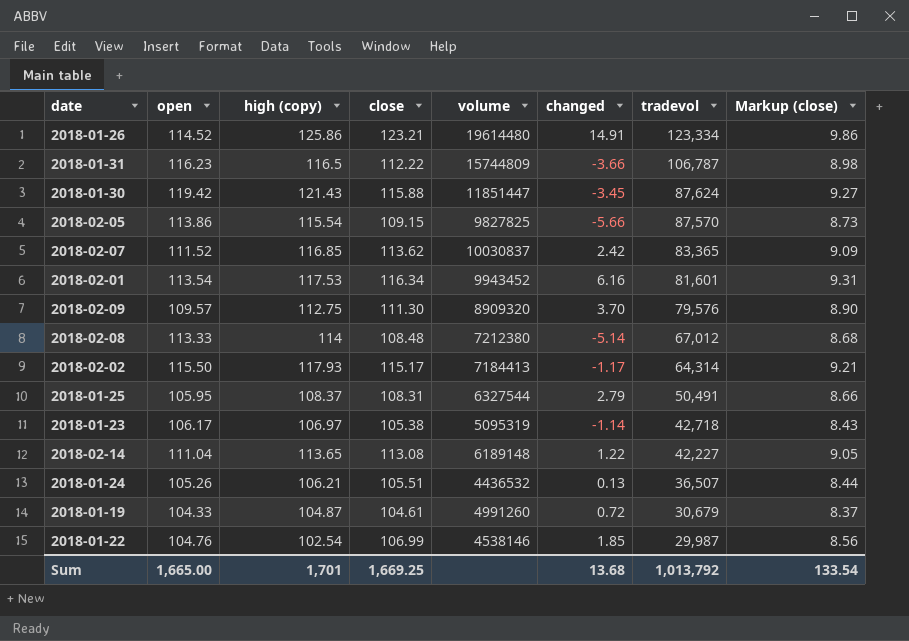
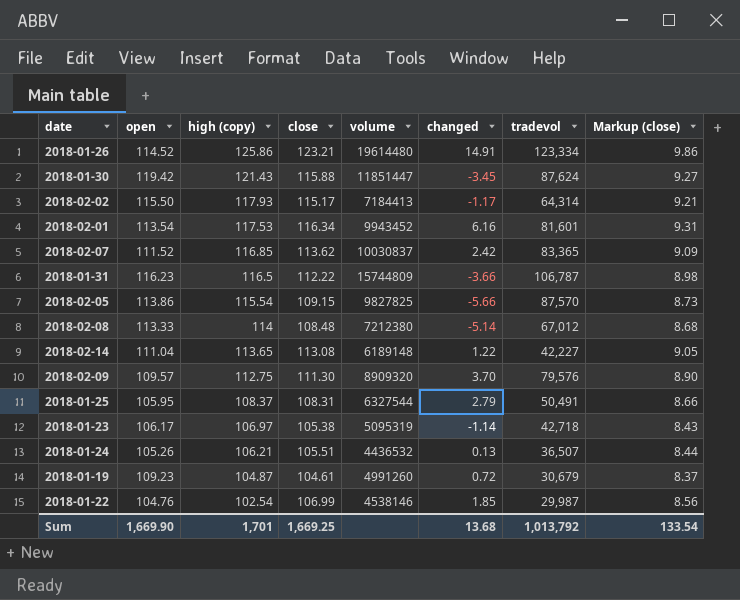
row order: tradevol descending -> high (copy) descending
2018-01-19 | open: 104.33 -> 109.23
Sum | open: 1,665.00 -> 1,669.90

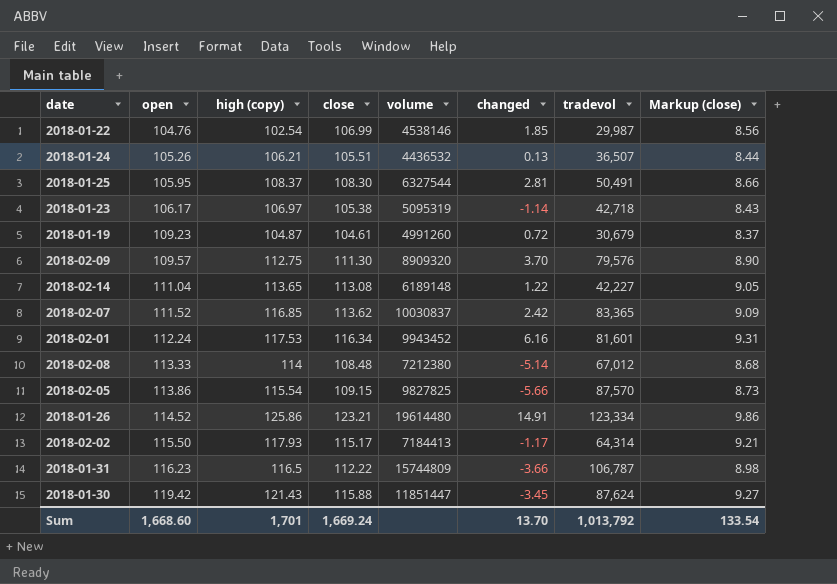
row order: high (copy) descending -> open ascending
2018-01-25 | close: 108.31 -> 108.30
2018-01-25 | changed: 2.79 -> 2.81
2018-02-01 | open: 113.54 -> 112.24
Sum | open: 1,669.90 -> 1,668.60
Sum | close: 1,669.25 -> 1,669.24
Sum | changed: 13.68 -> 13.70

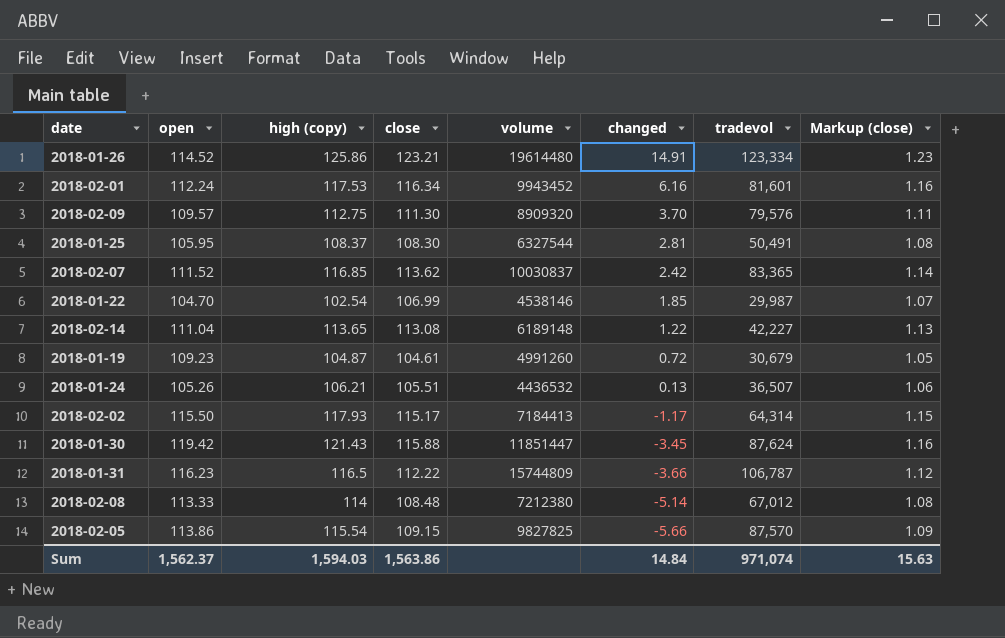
row order: open ascending -> changed descending
column Markup (close) | formula: [close] * 0.08 -> [close] * 0.01
row 2018-01-23: 106.17 | 106.97 | 105.38 | 5095319 | -1.14 | 42,718 | 8.43 -> none
2018-01-22 | open: 104.76 -> 104.70
Sum | open: 1,668.60 -> 1,562.37
Sum | high (copy): 1,701 -> 1,594.03
Sum | close: 1,669.24 -> 1,563.86
Sum | changed: 13.70 -> 14.84
Sum | tradevol: 1,013,792 -> 971,074
Sum | Markup (close): 133.54 -> 15.63

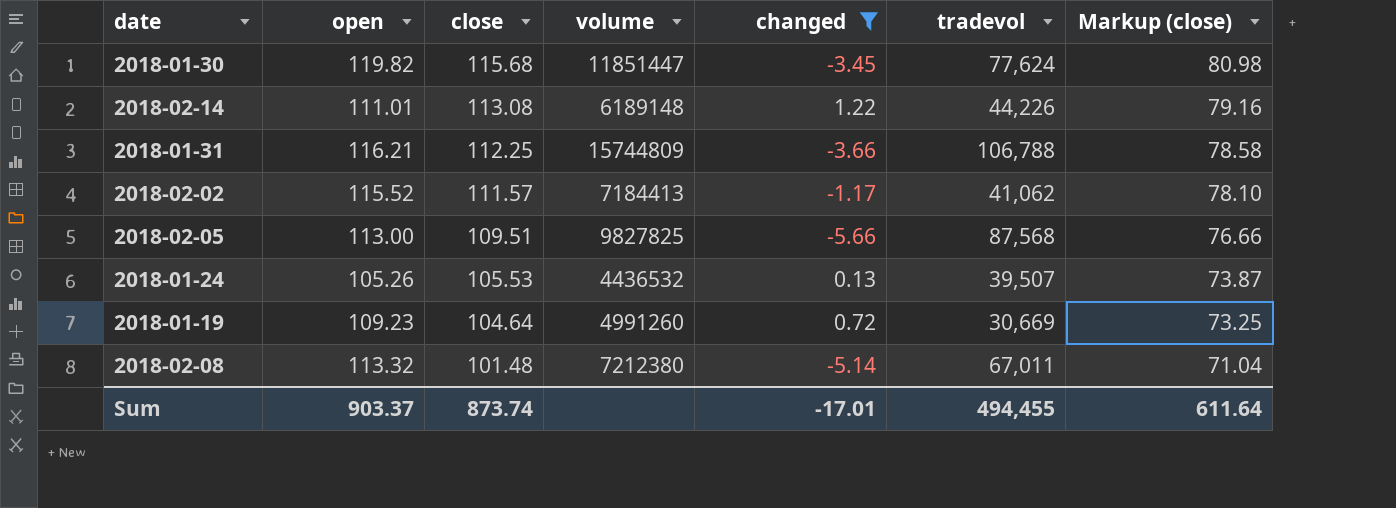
filter: none -> changed <= 1.22
row order: changed descending -> close descending
column high (copy) | position: 3 -> none
column Markup (close) | formula: [close] * 0.01 -> [close] * 0.7
2018-01-30 | open: 119.42 -> 119.82
2018-01-30 | close: 115.88 -> 115.68
2018-01-30 | tradevol: 87,624 -> 77,624
2018-02-14 | open: 111.04 -> 111.01
2018-02-14 | tradevol: 42,227 -> 44,226
2018-01-31 | open: 116.23 -> 116.21
2018-01-31 | close: 112.22 -> 112.25
2018-01-31 | tradevol: 106,787 -> 106,788
2018-02-02 | open: 115.50 -> 115.52
2018-02-02 | close: 115.17 -> 111.57
2018-02-02 | tradevol: 64,314 -> 41,062
2018-02-05 | open: 113.86 -> 113.00
2018-02-05 | close: 109.15 -> 109.51
2018-02-05 | tradevol: 87,570 -> 87,568
2018-01-24 | close: 105.51 -> 105.53
2018-01-24 | tradevol: 36,507 -> 39,507
2018-01-19 | close: 104.61 -> 104.64
2018-01-19 | tradevol: 30,679 -> 30,669
2018-02-08 | open: 113.33 -> 113.32
2018-02-08 | close: 108.48 -> 101.48
2018-02-08 | tradevol: 67,012 -> 67,011
Sum | open: 1,562.37 -> 903.37
Sum | close: 1,563.86 -> 873.74
Sum | changed: 14.84 -> -17.01
Sum | tradevol: 971,074 -> 494,455
Sum | Markup (close): 15.63 -> 611.64

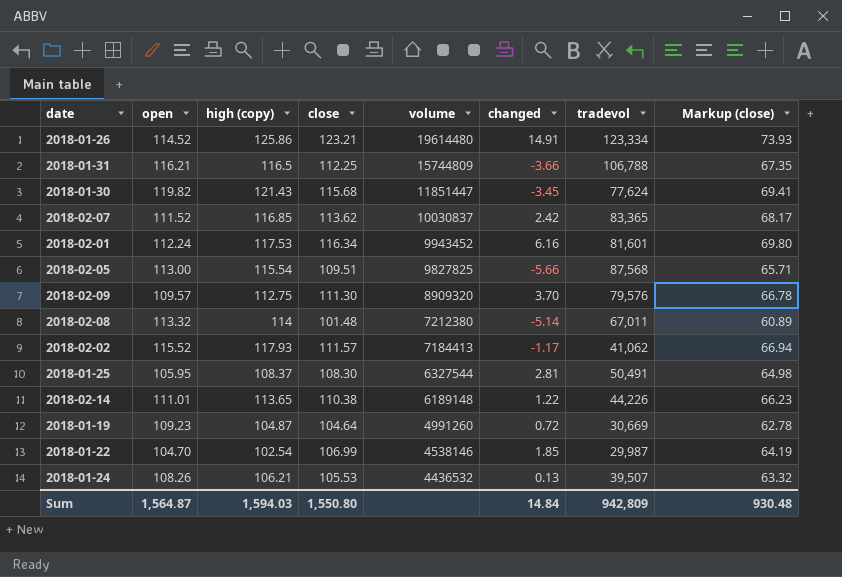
filter: changed <= 1.22 -> none
row order: close descending -> volume descending
column high (copy) | position: none -> 3
column Markup (close) | formula: [close] * 0.7 -> [close] * 0.6
2018-02-14 | close: 113.08 -> 110.38
2018-01-24 | open: 105.26 -> 108.26
Sum | open: 903.37 -> 1,564.87
Sum | close: 873.74 -> 1,550.80
Sum | changed: -17.01 -> 14.84
Sum | tradevol: 494,455 -> 942,809
Sum | Markup (close): 611.64 -> 930.48

